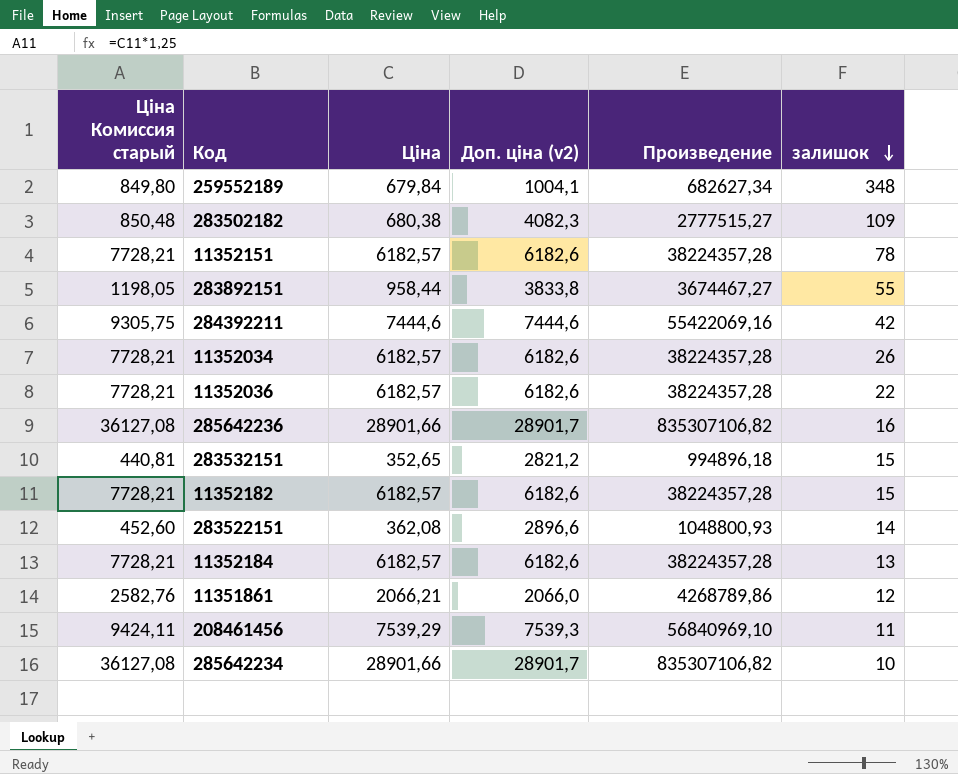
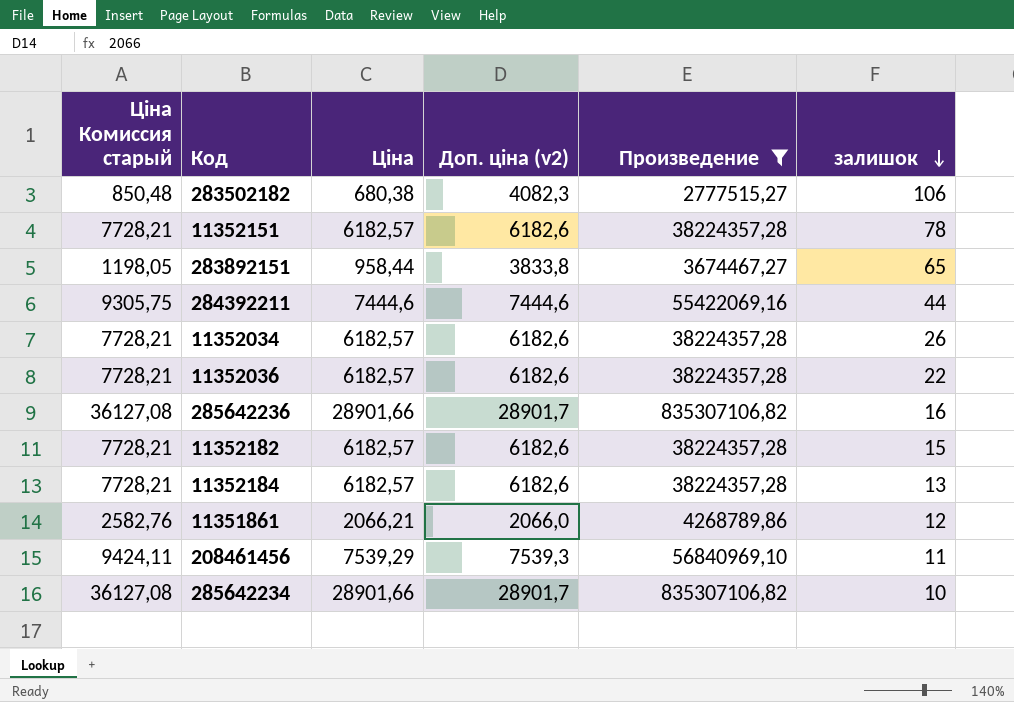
filter: none -> Произведение >= 2777515,27
283502182 | залишок: 109 -> 106
283892151 | залишок: 55 -> 65
284392211 | залишок: 42 -> 44

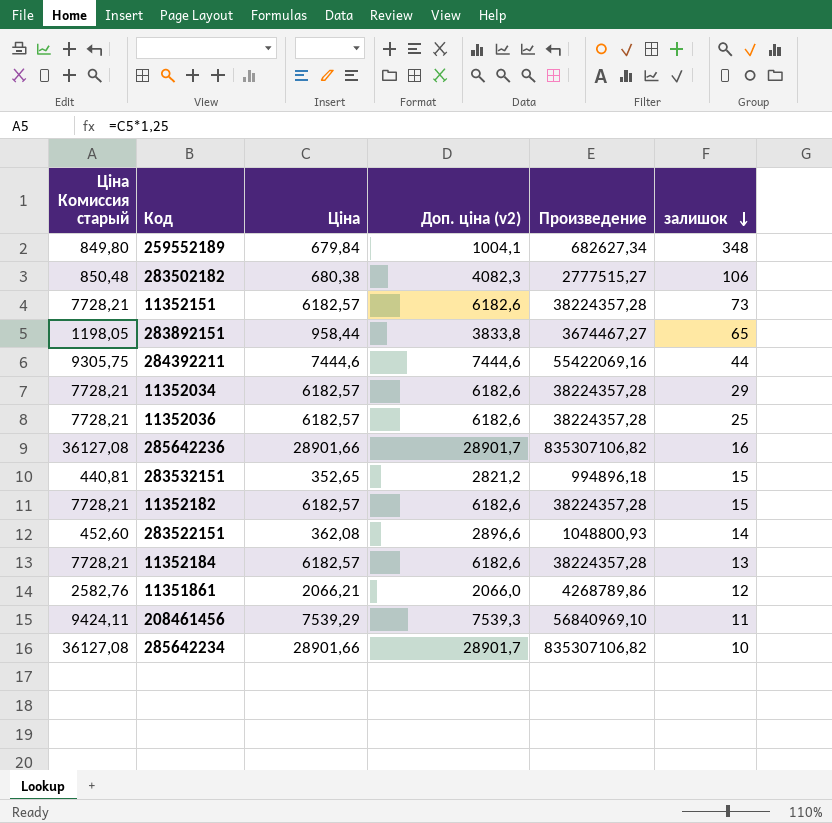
filter: Произведение >= 2777515,27 -> none
11352151 | залишок: 78 -> 73
11352034 | залишок: 26 -> 29
11352036 | залишок: 22 -> 25

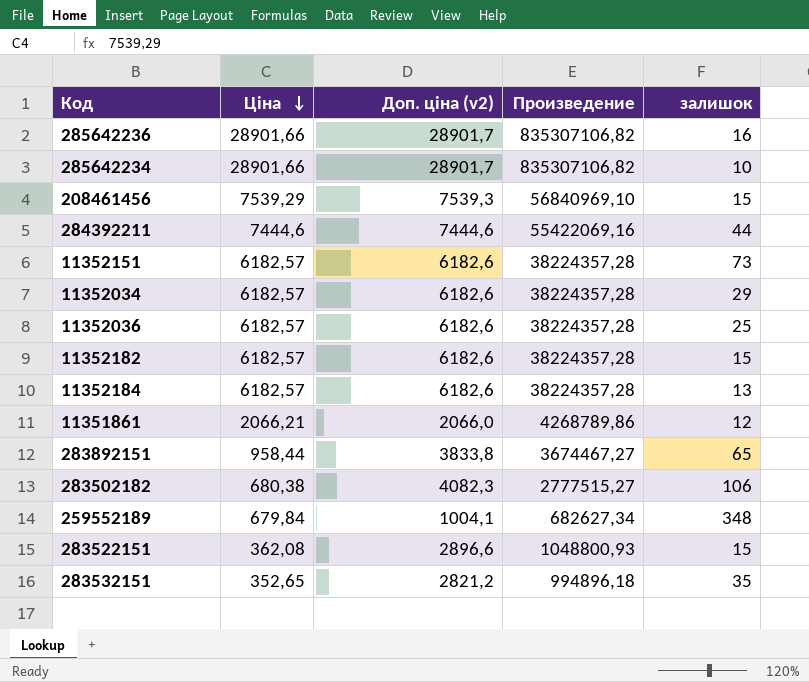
row order: залишок descending -> Ціна descending
column Ціна Комиссия старый | formula: [Ціна] * 1,25 -> none
208461456 | залишок: 11 -> 15
283522151 | залишок: 14 -> 15
283532151 | залишок: 15 -> 35

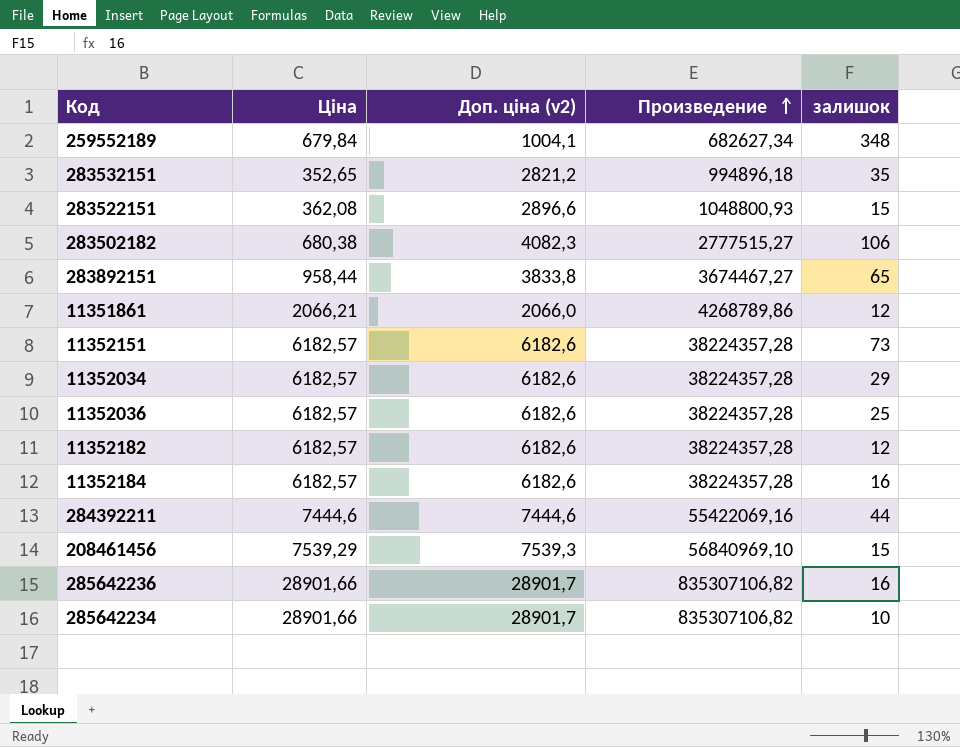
row order: Ціна descending -> Произведение ascending
11352182 | залишок: 15 -> 12
11352184 | залишок: 13 -> 16

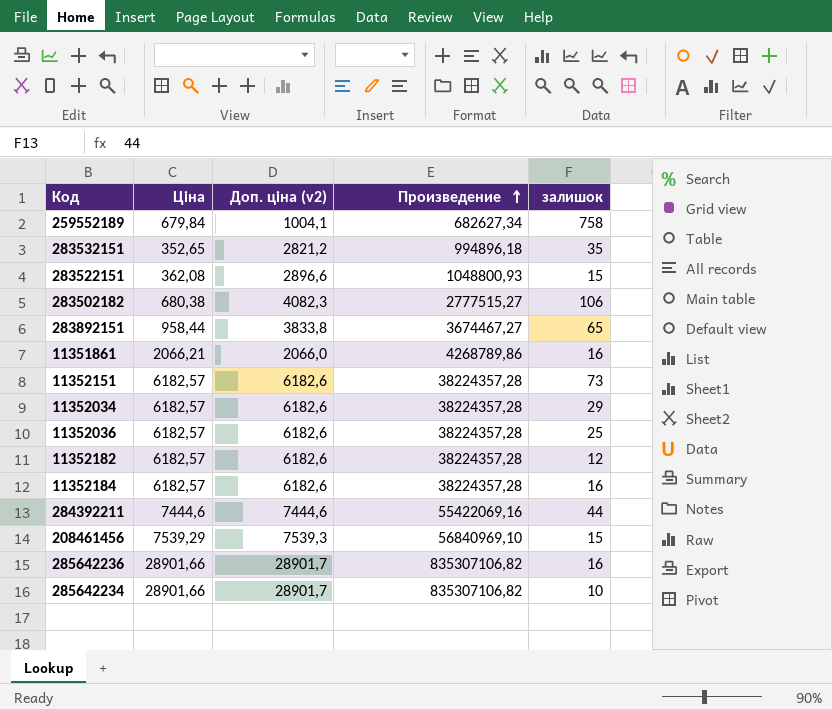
259552189 | залишок: 348 -> 758
11351861 | залишок: 12 -> 16

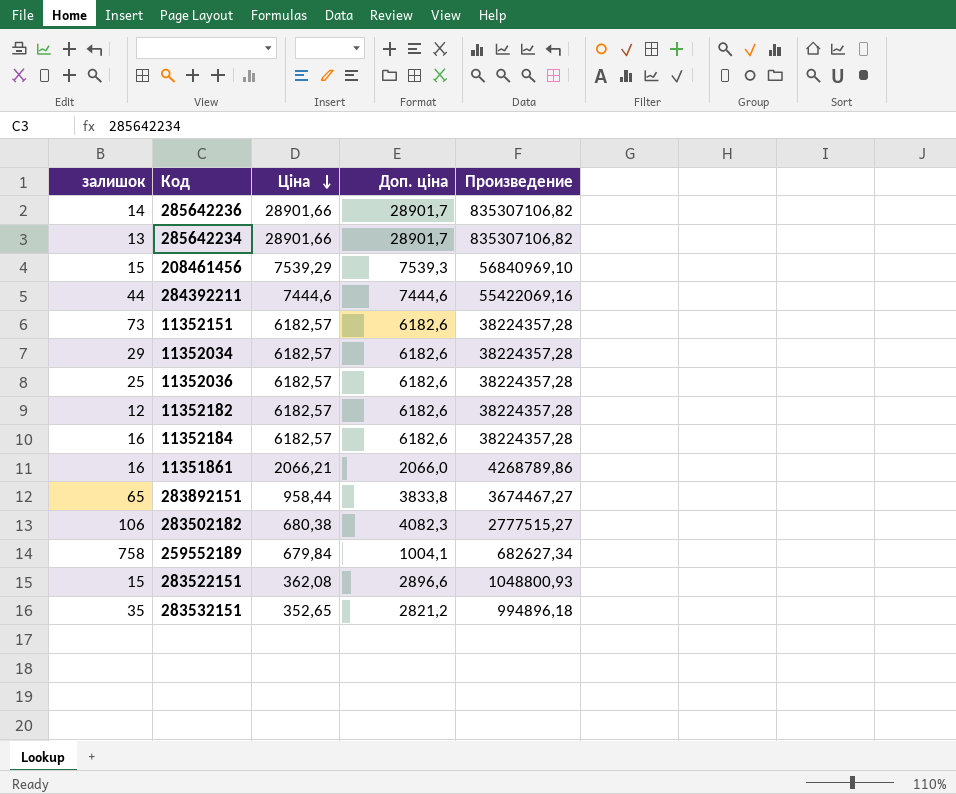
row order: Произведение ascending -> Ціна descending
column залишок | position: 5 -> 1
column name: Доп. ціна (v2) -> Доп. ціна
285642236 | залишок: 16 -> 14
285642234 | залишок: 10 -> 13

